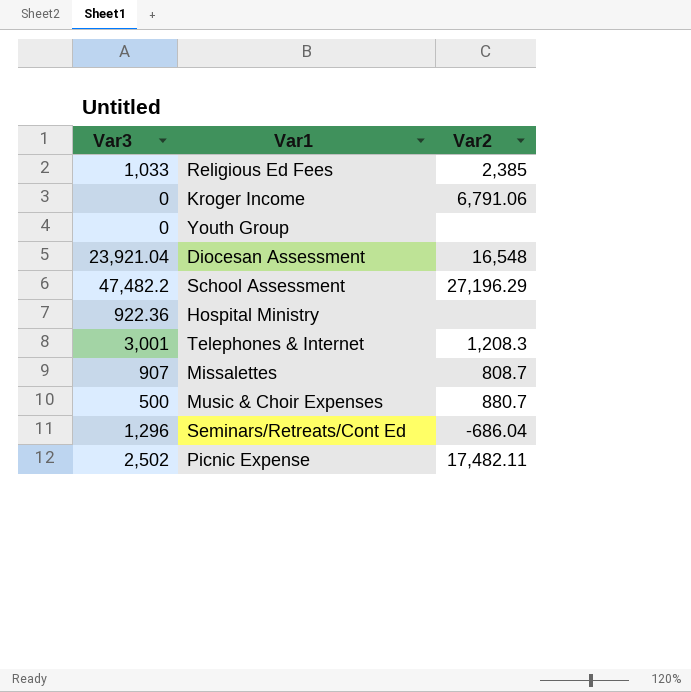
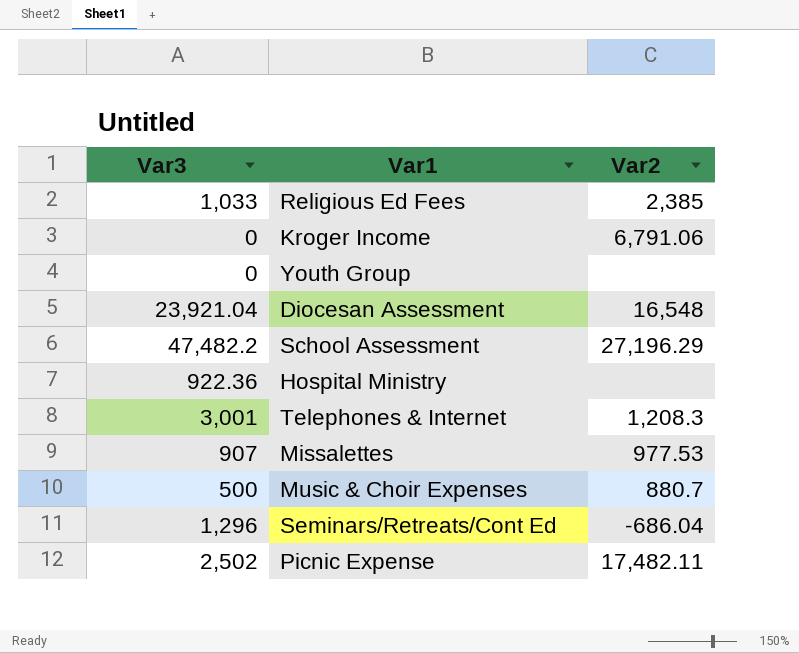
Missalettes | Var2: 808.7 -> 977.53

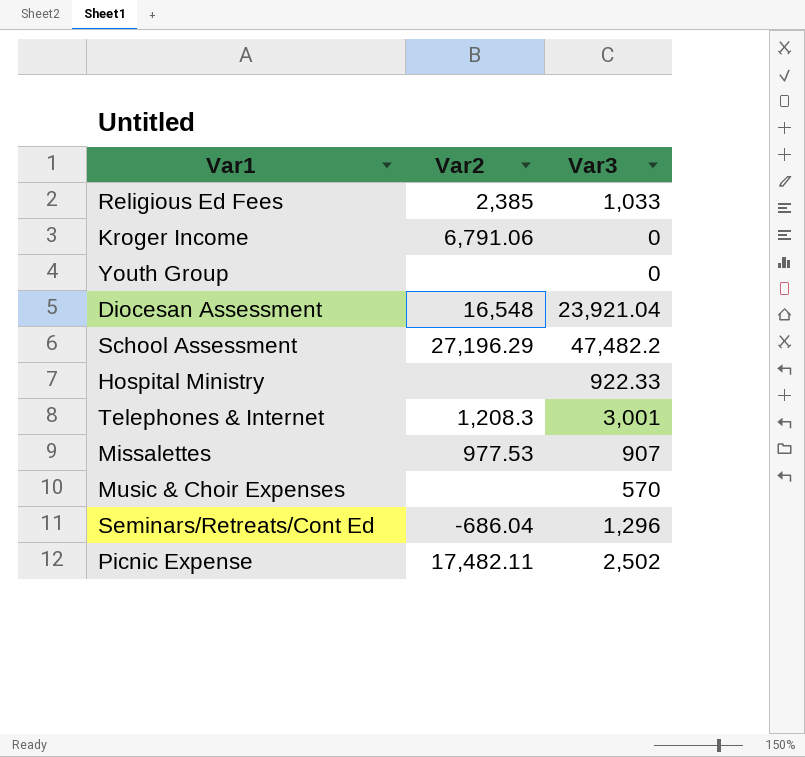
column Var3 | position: 1 -> 3
Hospital Ministry | Var3: 922.36 -> 922.33
Music & Choir Expenses | Var2: 880.7 -> none
Music & Choir Expenses | Var3: 500 -> 570

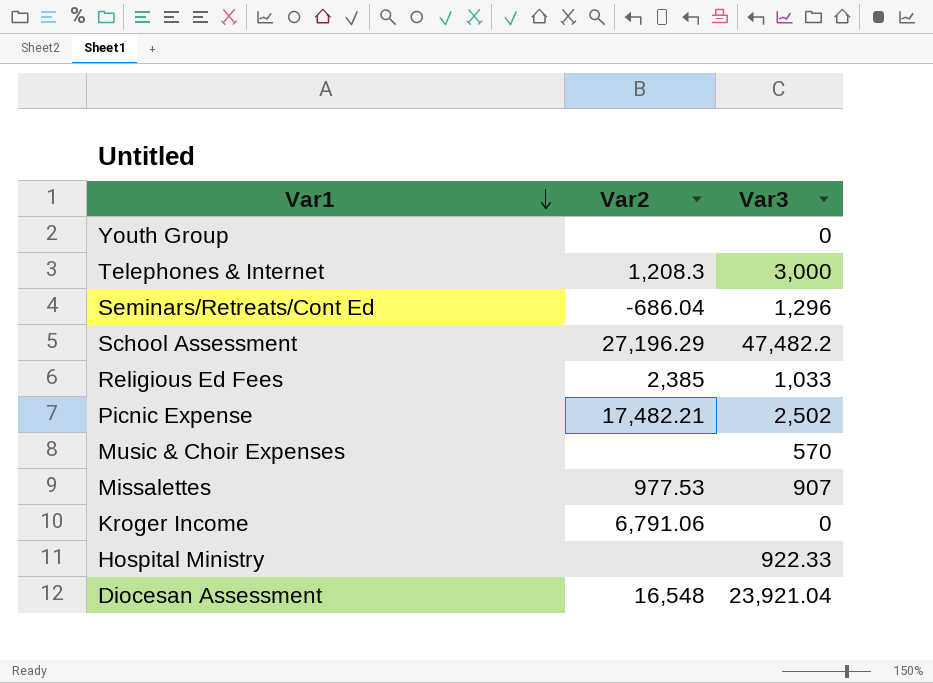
row order: none -> Var1 descending
Telephones & Internet | Var3: 3,001 -> 3,000
Picnic Expense | Var2: 17,482.11 -> 17,482.21

